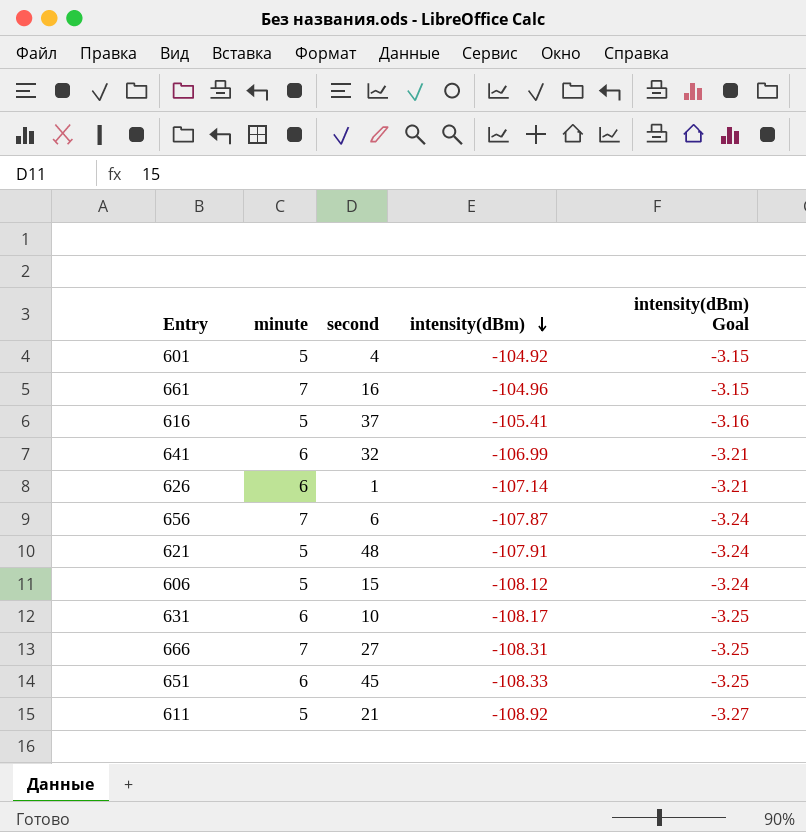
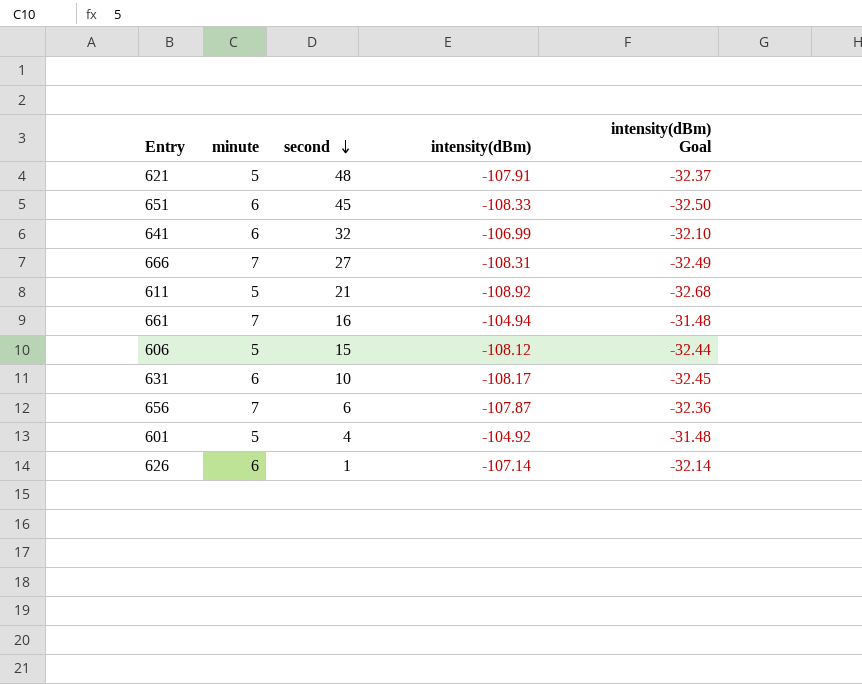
row order: intensity(dBm) descending -> second descending
column intensity(dBm) Goal | formula: [intensity(dBm)] * 0.03 -> [intensity(dBm)] * 0.3
row 616: 5 | 37 | -105.41 | -3.16 -> none
661 | intensity(dBm): -104.96 -> -104.94

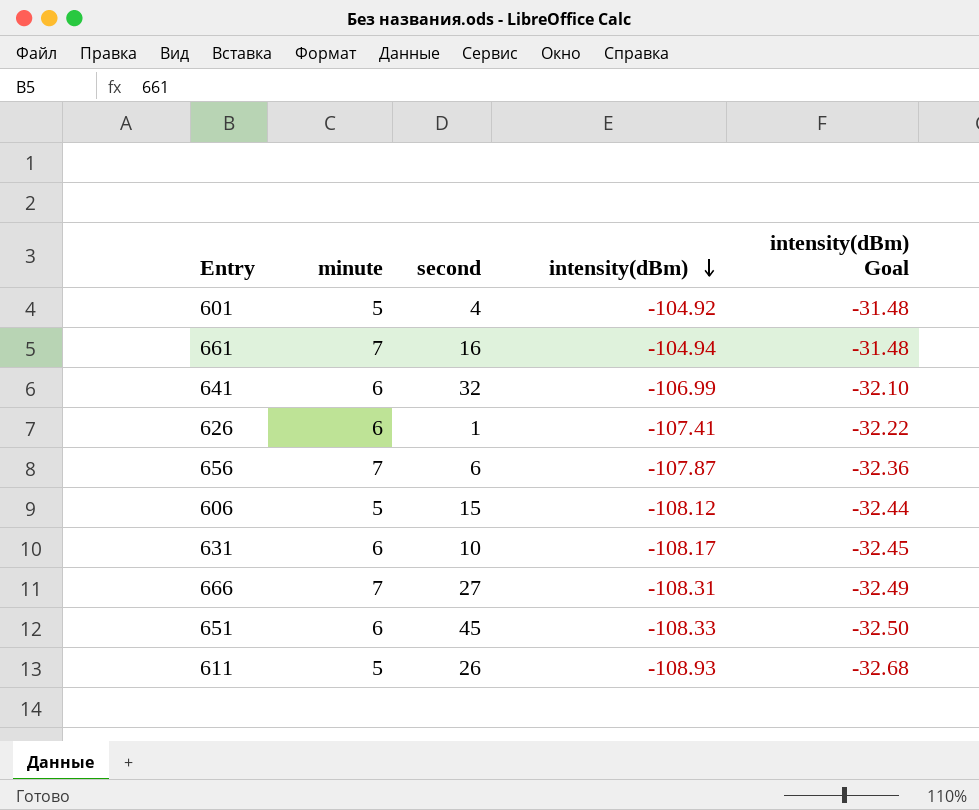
row order: second descending -> intensity(dBm) descending
row 621: 5 | 48 | -107.91 | -32.37 -> none
626 | intensity(dBm): -107.14 -> -107.41
626 | intensity(dBm) Goal: -32.14 -> -32.22
611 | second: 21 -> 26
611 | intensity(dBm): -108.92 -> -108.93

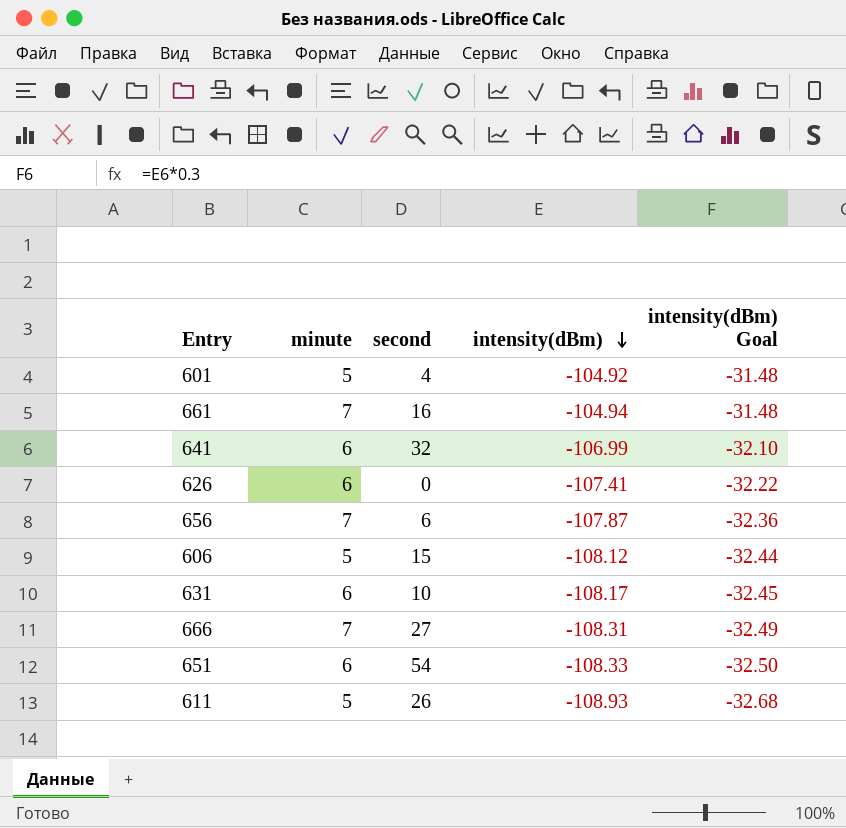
626 | second: 1 -> 0
651 | second: 45 -> 54

